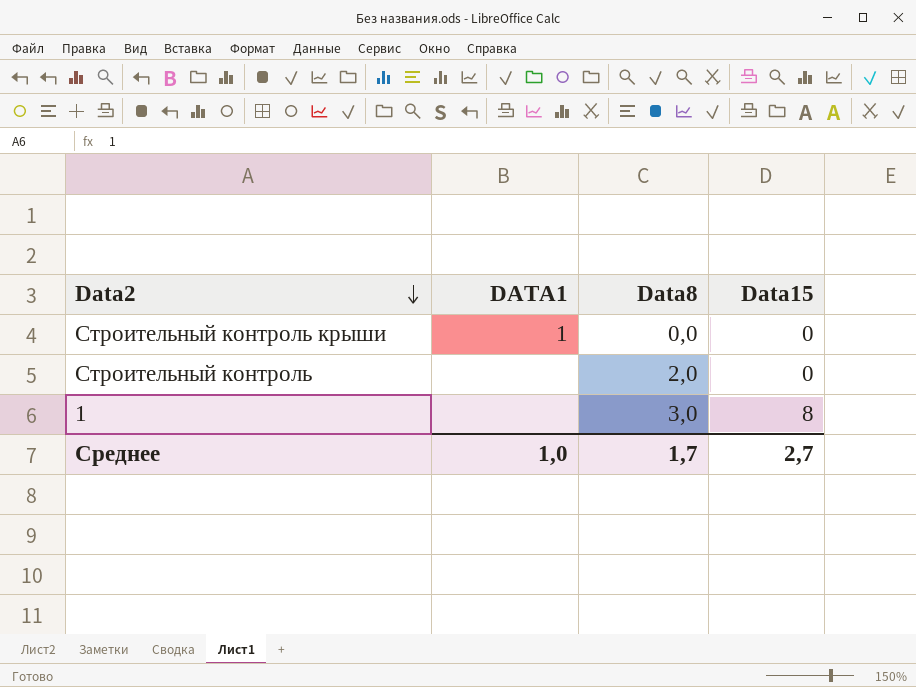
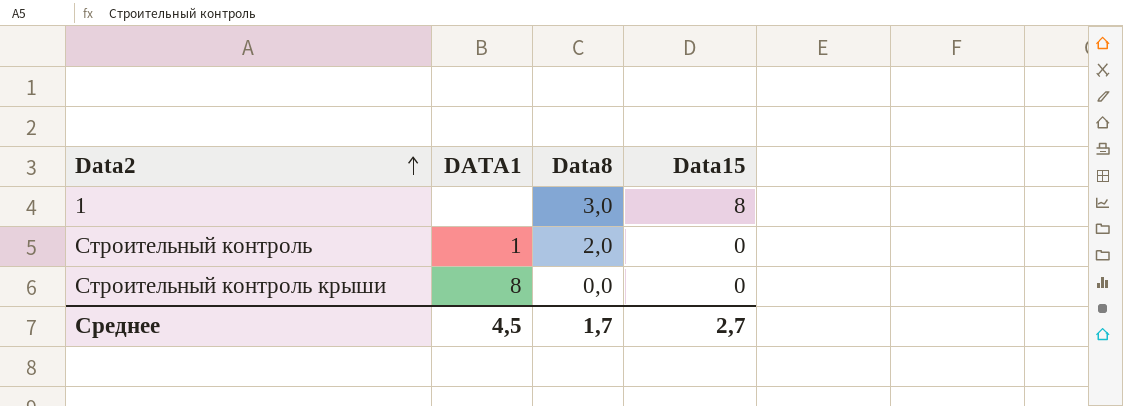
row order: Data2 descending -> Data2 ascending
Строительный контроль | DATA1: none -> 1
Строительный контроль крыши | DATA1: 1 -> 8
Среднее | DATA1: 1,0 -> 4,5

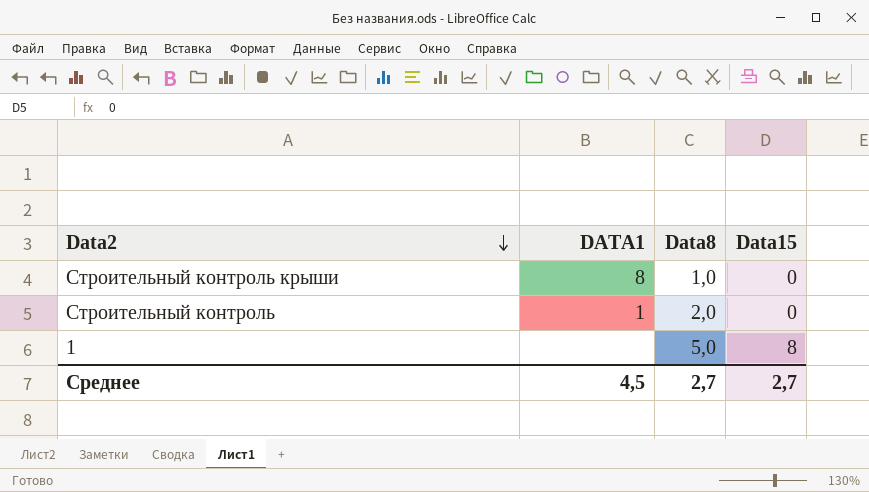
row order: Data2 ascending -> Data2 descending
Строительный контроль крыши | Data8: 0,0 -> 1,0
1 | Data8: 3,0 -> 5,0
Среднее | Data8: 1,7 -> 2,7

